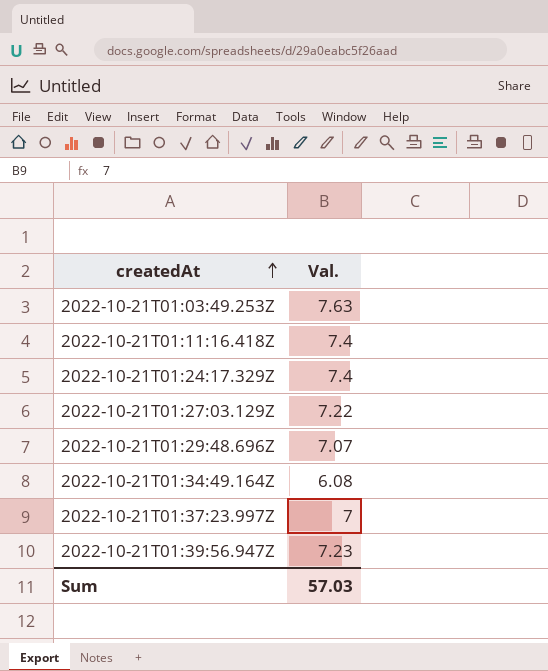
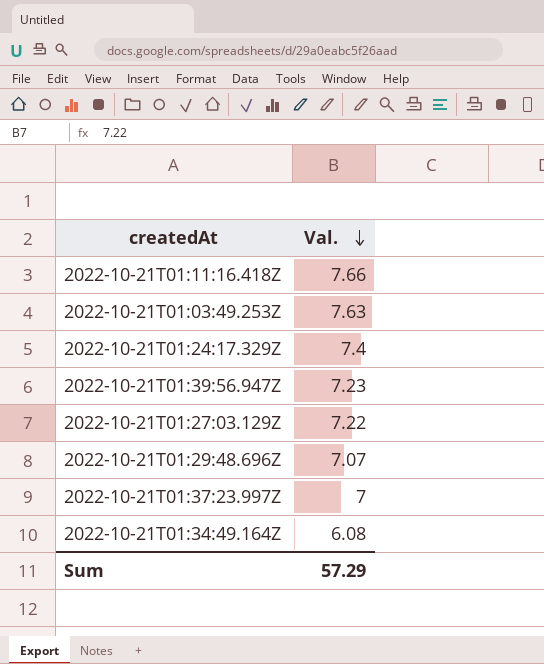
row order: createdAt ascending -> Val. descending
2022-10-21T01:11:16.418Z | Val.: 7.4 -> 7.66
Sum | Val.: 57.03 -> 57.29

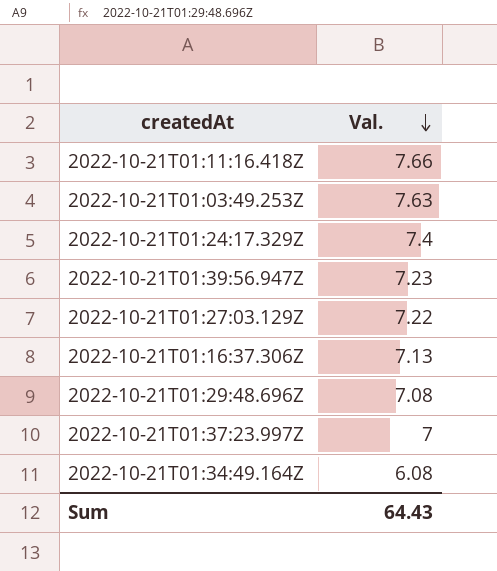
row 2022-10-21T01:16:37.306Z: none -> 7.13
2022-10-21T01:29:48.696Z | Val.: 7.07 -> 7.08
Sum | Val.: 57.29 -> 64.43

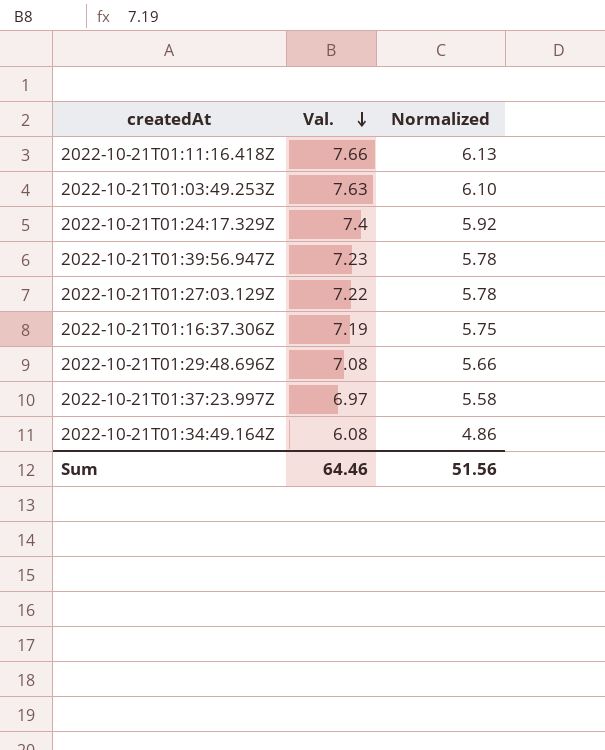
column Normalized | formula: none -> [Val.] * 0.8
2022-10-21T01:16:37.306Z | Val.: 7.13 -> 7.19
2022-10-21T01:37:23.997Z | Val.: 7 -> 6.97
Sum | Val.: 64.43 -> 64.46

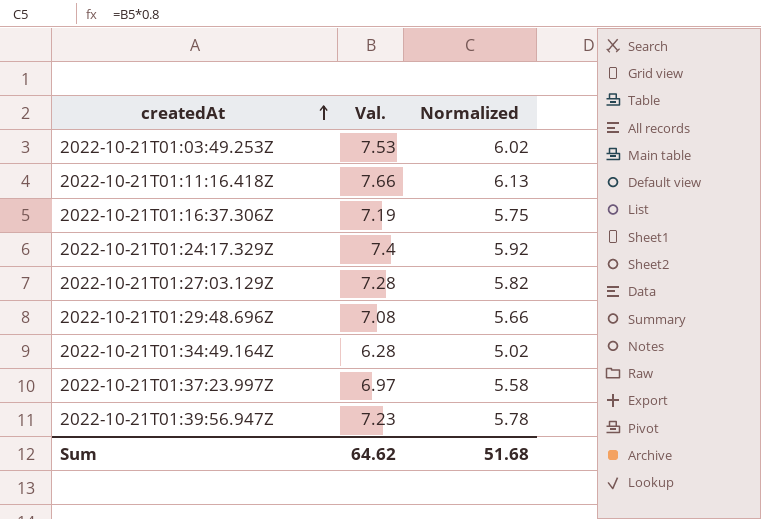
row order: Val. descending -> createdAt ascending
2022-10-21T01:03:49.253Z | Val.: 7.63 -> 7.53
2022-10-21T01:03:49.253Z | Normalized: 6.10 -> 6.02
2022-10-21T01:27:03.129Z | Val.: 7.22 -> 7.28
2022-10-21T01:27:03.129Z | Normalized: 5.78 -> 5.82
2022-10-21T01:34:49.164Z | Val.: 6.08 -> 6.28
2022-10-21T01:34:49.164Z | Normalized: 4.86 -> 5.02
Sum | Val.: 64.46 -> 64.62
Sum | Normalized: 51.56 -> 51.68

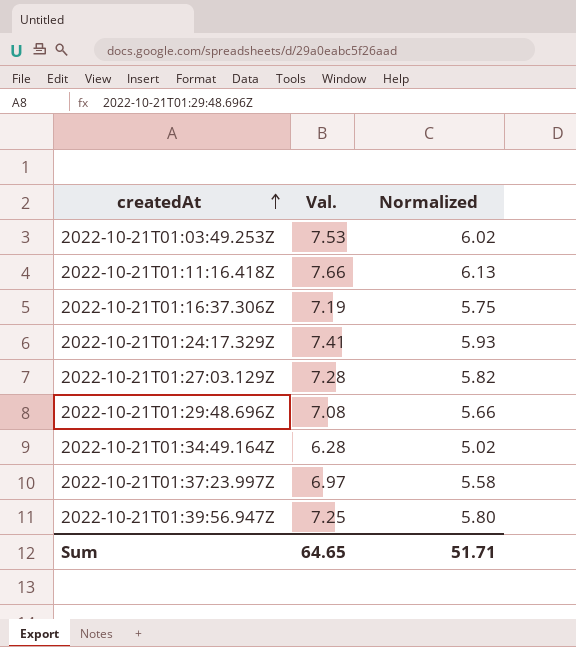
2022-10-21T01:24:17.329Z | Val.: 7.4 -> 7.41
2022-10-21T01:24:17.329Z | Normalized: 5.92 -> 5.93
2022-10-21T01:39:56.947Z | Val.: 7.23 -> 7.25
2022-10-21T01:39:56.947Z | Normalized: 5.78 -> 5.80
Sum | Val.: 64.62 -> 64.65
Sum | Normalized: 51.68 -> 51.71

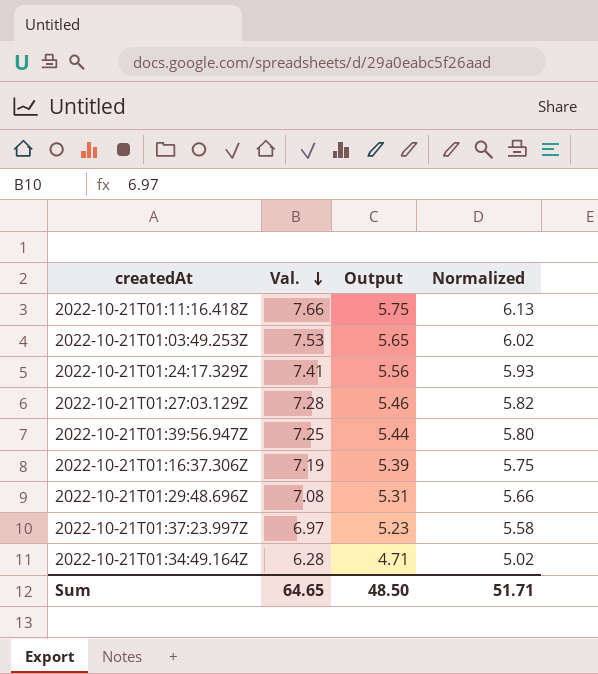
row order: createdAt ascending -> Val. descending
column Output | formula: none -> [Val.] * 0.75

